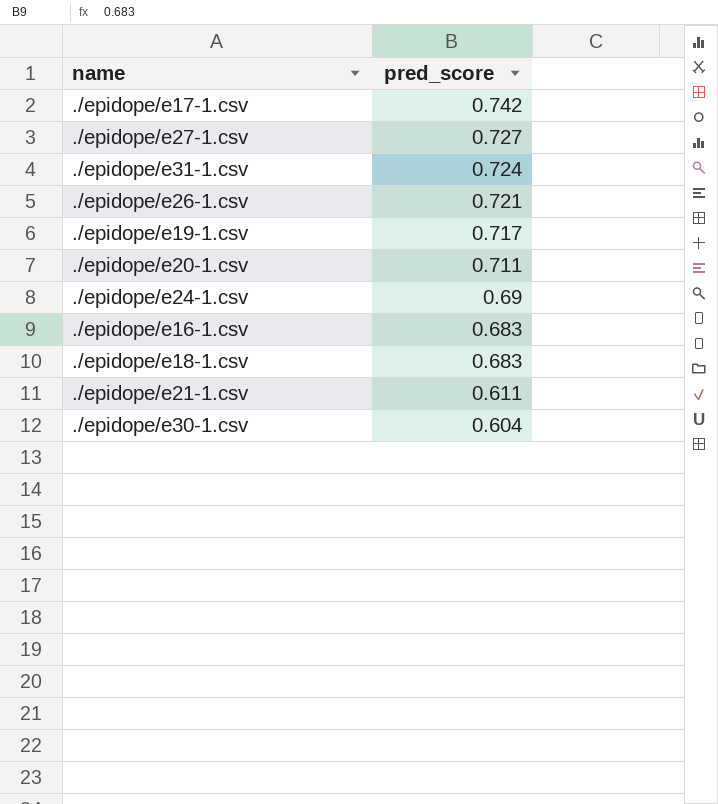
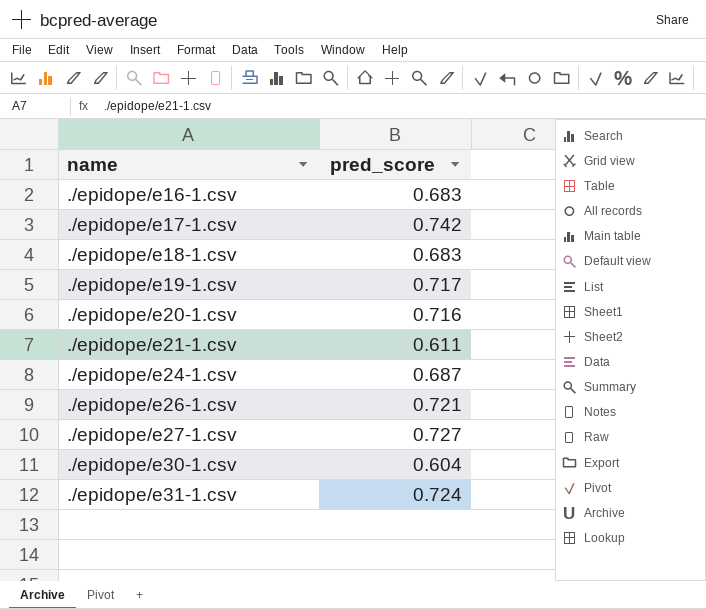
row order: pred_score descending -> name ascending
./epidope/e20-1.csv | pred_score: 0.711 -> 0.716
./epidope/e24-1.csv | pred_score: 0.69 -> 0.687

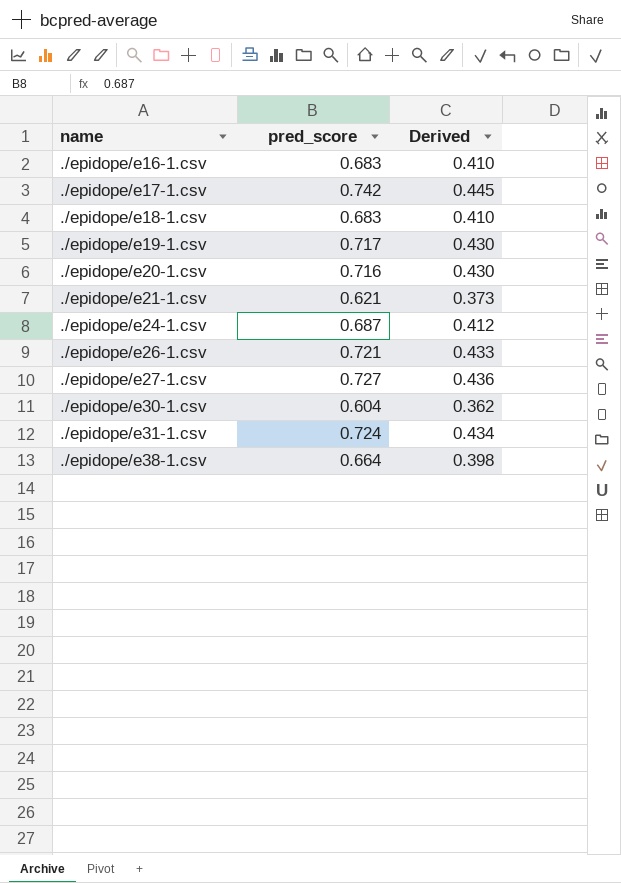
column Derived | formula: none -> [pred_score] * 0.6
./epidope/e21-1.csv | pred_score: 0.611 -> 0.621
row ./epidope/e38-1.csv: none -> 0.664 | 0.398

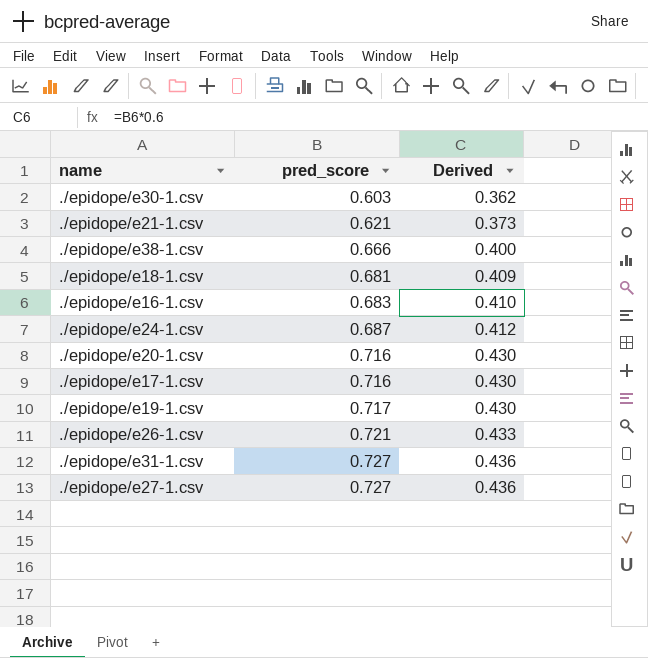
row order: name ascending -> pred_score ascending
./epidope/e30-1.csv | pred_score: 0.604 -> 0.603
./epidope/e38-1.csv | pred_score: 0.664 -> 0.666
./epidope/e38-1.csv | Derived: 0.398 -> 0.400
./epidope/e18-1.csv | pred_score: 0.683 -> 0.681
./epidope/e18-1.csv | Derived: 0.410 -> 0.409
./epidope/e17-1.csv | pred_score: 0.742 -> 0.716
./epidope/e17-1.csv | Derived: 0.445 -> 0.430
./epidope/e31-1.csv | pred_score: 0.724 -> 0.727
./epidope/e31-1.csv | Derived: 0.434 -> 0.436

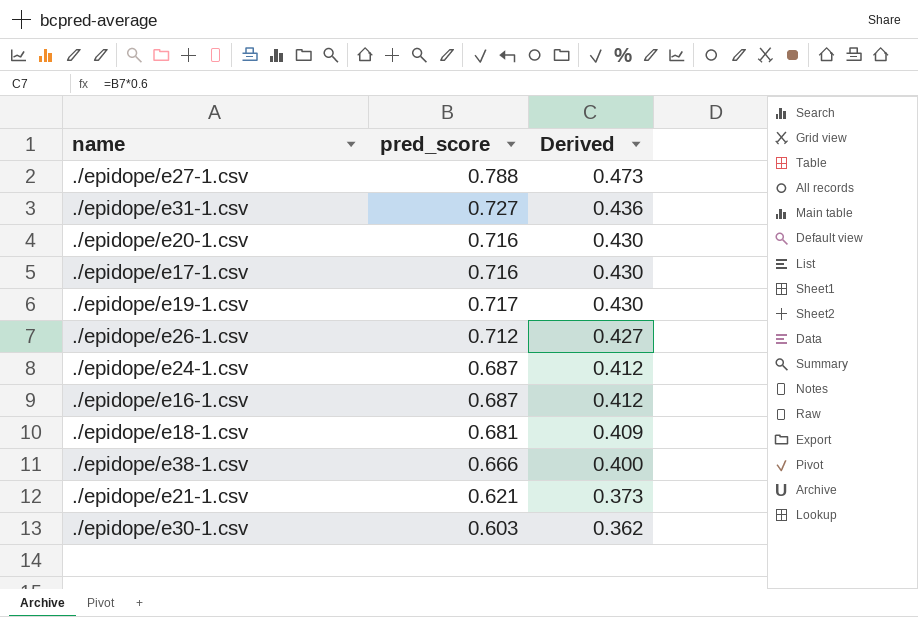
row order: pred_score ascending -> Derived descending
./epidope/e27-1.csv | pred_score: 0.727 -> 0.788
./epidope/e27-1.csv | Derived: 0.436 -> 0.473
./epidope/e26-1.csv | pred_score: 0.721 -> 0.712
./epidope/e26-1.csv | Derived: 0.433 -> 0.427
./epidope/e16-1.csv | pred_score: 0.683 -> 0.687
./epidope/e16-1.csv | Derived: 0.410 -> 0.412

